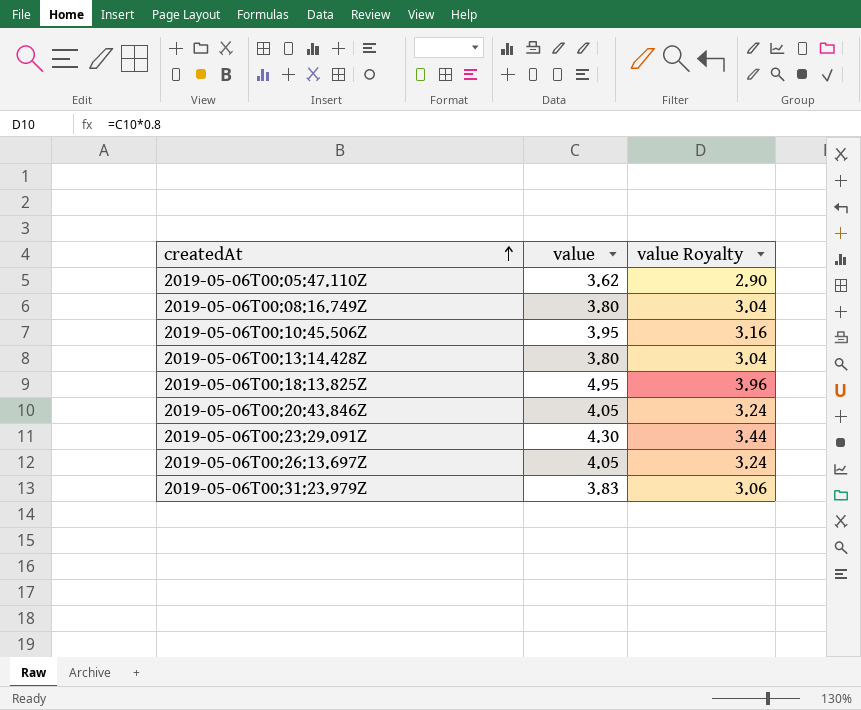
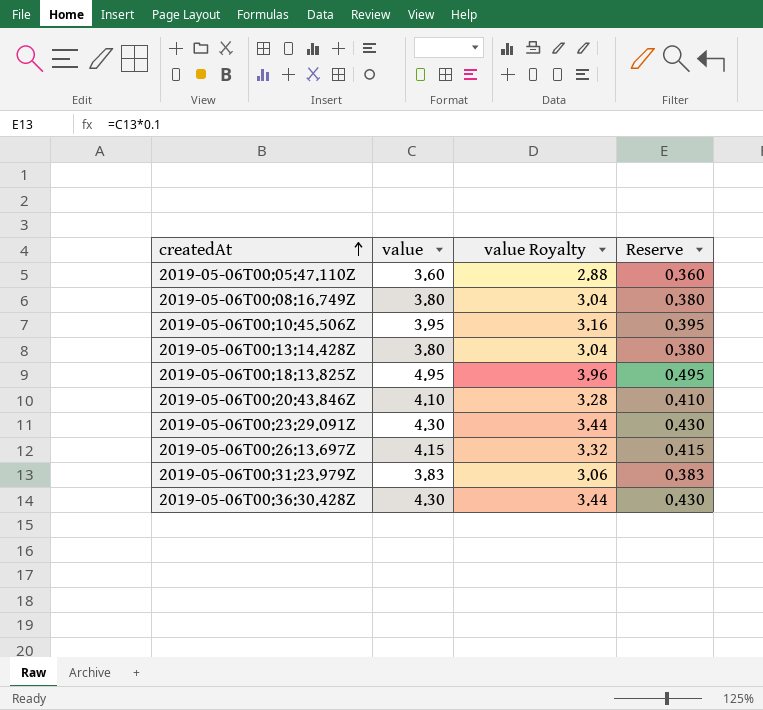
column Reserve | formula: none -> [value] * 0.1
2019-05-06T00:05:47.110Z | value: 3.62 -> 3.60
2019-05-06T00:05:47.110Z | value Royalty: 2.90 -> 2.88
2019-05-06T00:20:43.846Z | value: 4.05 -> 4.10
2019-05-06T00:20:43.846Z | value Royalty: 3.24 -> 3.28
2019-05-06T00:26:13.697Z | value: 4.05 -> 4.15
2019-05-06T00:26:13.697Z | value Royalty: 3.24 -> 3.32
row 2019-05-06T00:36:30.428Z: none -> 4.30 | 3.44 | 0.430

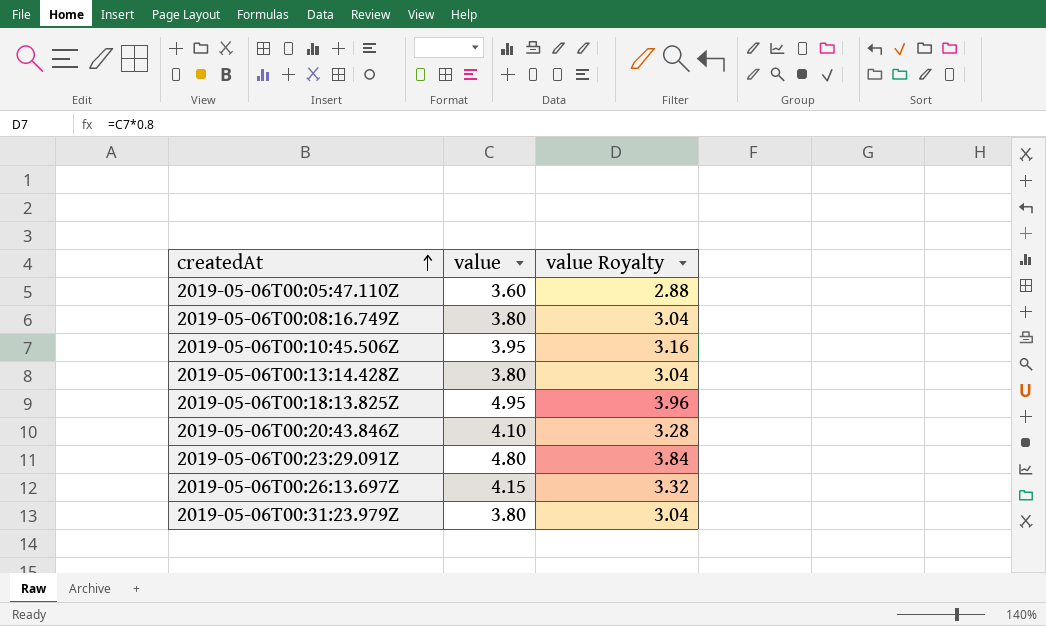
column Reserve | formula: [value] * 0.1 -> none
row 2019-05-06T00:36:30.428Z: 4.30 | 3.44 | 0.430 -> none
2019-05-06T00:23:29.091Z | value: 4.30 -> 4.80
2019-05-06T00:23:29.091Z | value Royalty: 3.44 -> 3.84
2019-05-06T00:31:23.979Z | value: 3.83 -> 3.80
2019-05-06T00:31:23.979Z | value Royalty: 3.06 -> 3.04

